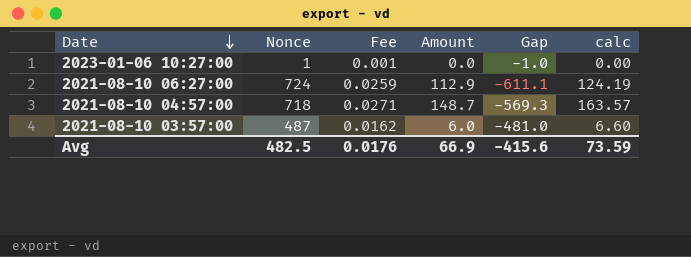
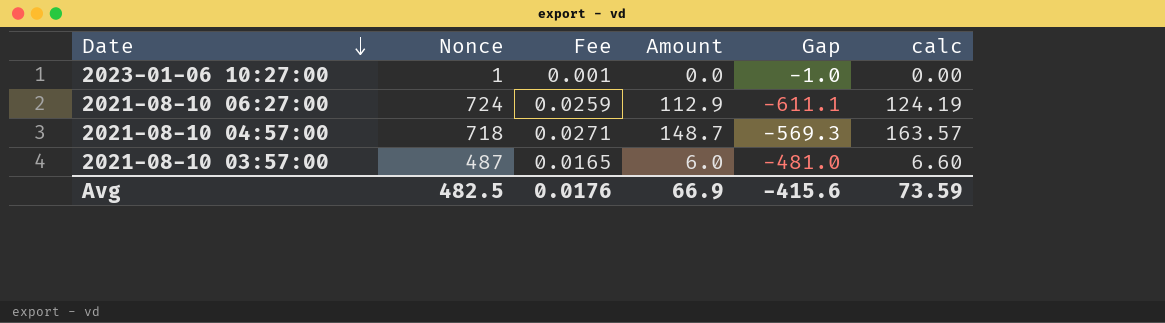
2021-08-10 03:57:00 | Fee: 0.0162 -> 0.0165

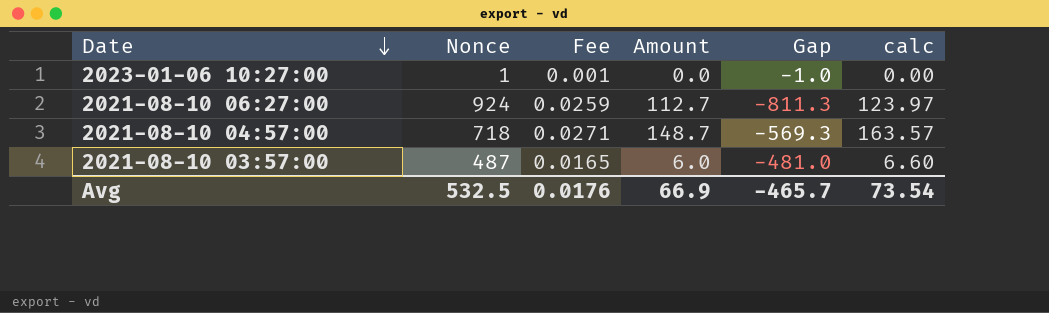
2021-08-10 06:27:00 | Nonce: 724 -> 924
2021-08-10 06:27:00 | Amount: 112.9 -> 112.7
2021-08-10 06:27:00 | Gap: -611.1 -> -811.3
2021-08-10 06:27:00 | calc: 124.19 -> 123.97
Avg | Nonce: 482.5 -> 532.5
Avg | Gap: -415.6 -> -465.7
Avg | calc: 73.59 -> 73.54

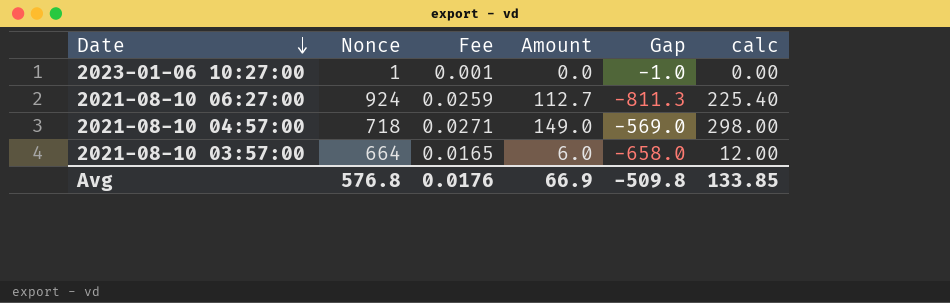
column calc | formula: [Amount] * 1.1 -> [Amount] * 2
2021-08-10 04:57:00 | Amount: 148.7 -> 149.0
2021-08-10 04:57:00 | Gap: -569.3 -> -569.0
2021-08-10 03:57:00 | Nonce: 487 -> 664
2021-08-10 03:57:00 | Gap: -481.0 -> -658.0
Avg | Nonce: 532.5 -> 576.8
Avg | Gap: -465.7 -> -509.8
Avg | calc: 73.54 -> 133.85

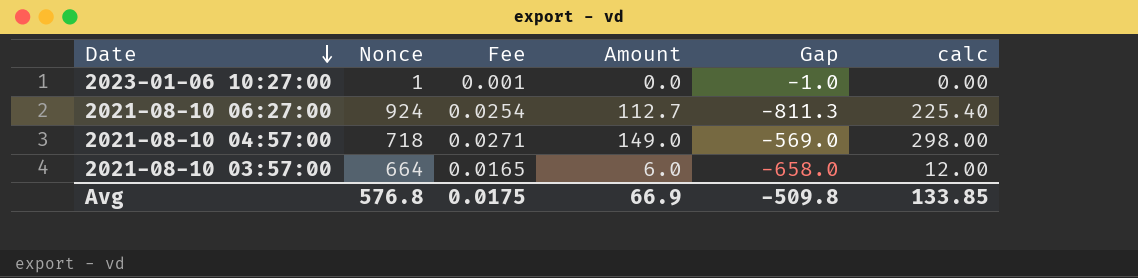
2021-08-10 06:27:00 | Fee: 0.0259 -> 0.0254
Avg | Fee: 0.0176 -> 0.0175

